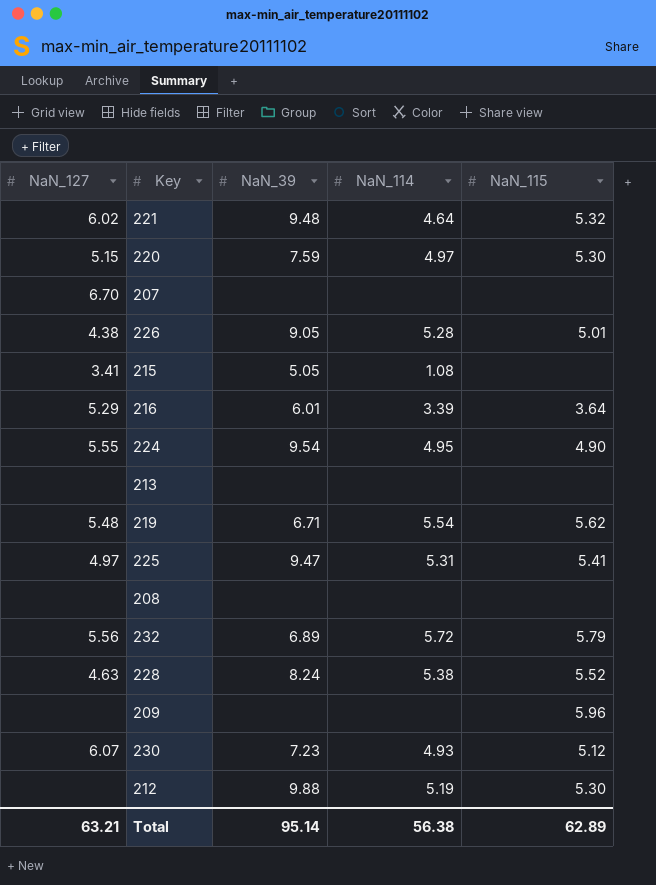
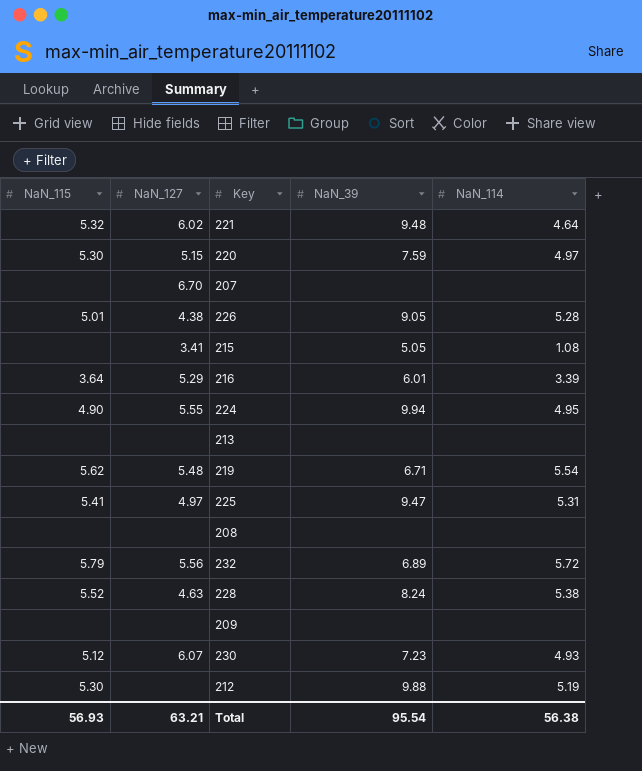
column NaN_115 | position: 5 -> 1
224 | NaN_39: 9.54 -> 9.94
209 | NaN_115: 5.96 -> none
Total | NaN_115: 62.89 -> 56.93
Total | NaN_39: 95.14 -> 95.54

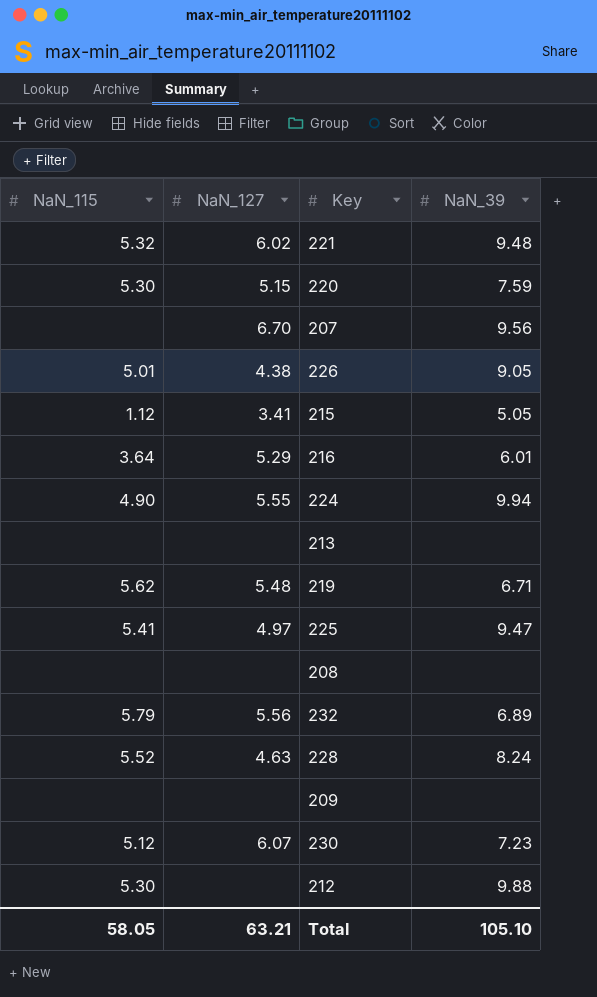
column NaN_114 | position: 5 -> none
207 | NaN_39: none -> 9.56
215 | NaN_115: none -> 1.12
Total | NaN_115: 56.93 -> 58.05
Total | NaN_39: 95.54 -> 105.10

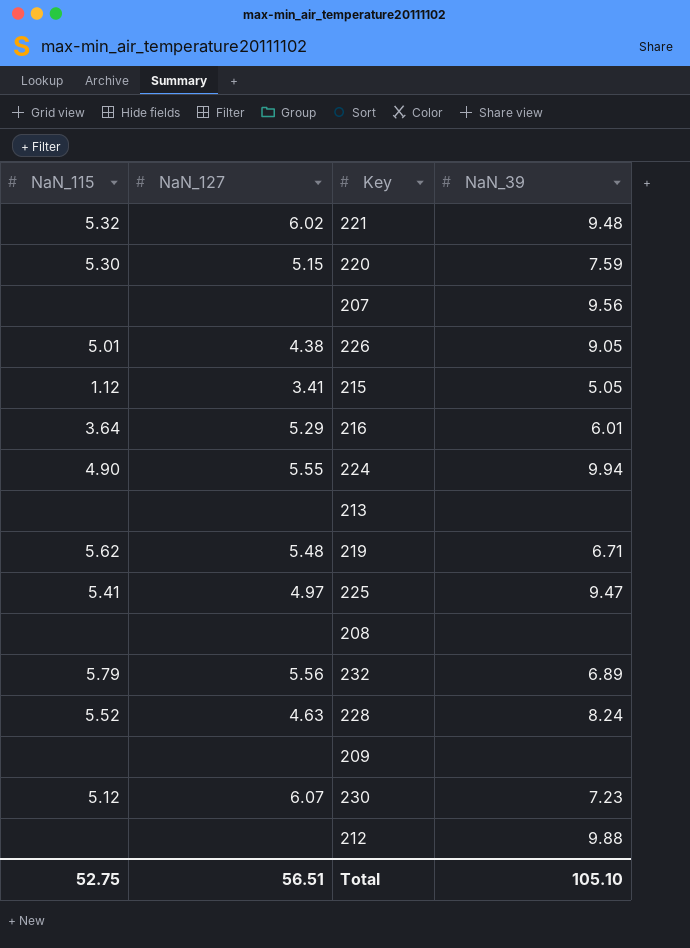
207 | NaN_127: 6.70 -> none
212 | NaN_115: 5.30 -> none
Total | NaN_115: 58.05 -> 52.75
Total | NaN_127: 63.21 -> 56.51

